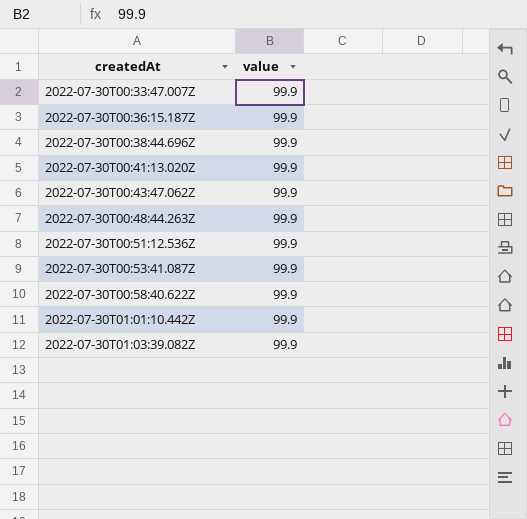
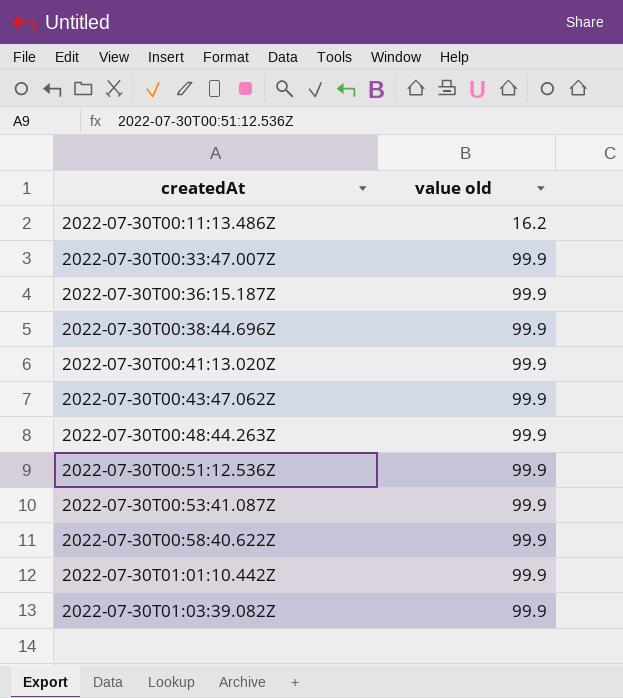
column name: value -> value old
row 2022-07-30T00:11:13.486Z: none -> 16.2

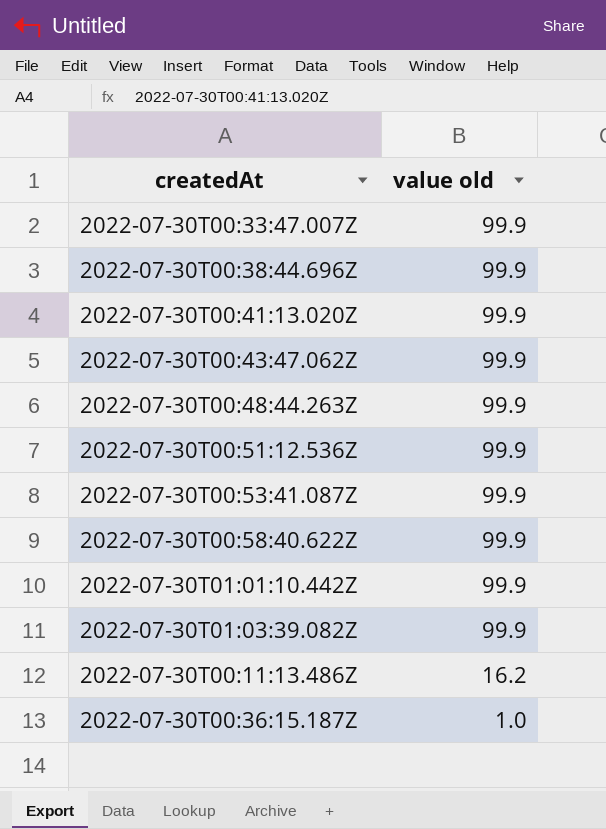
row order: createdAt ascending -> value old descending
2022-07-30T00:36:15.187Z | value old: 99.9 -> 1.0

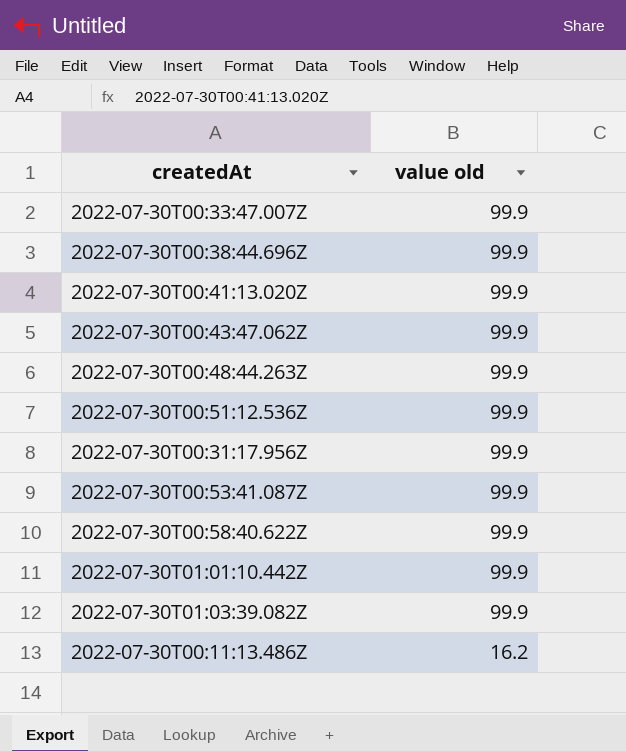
row 2022-07-30T00:36:15.187Z: 1.0 -> none
row 2022-07-30T00:31:17.956Z: none -> 99.9

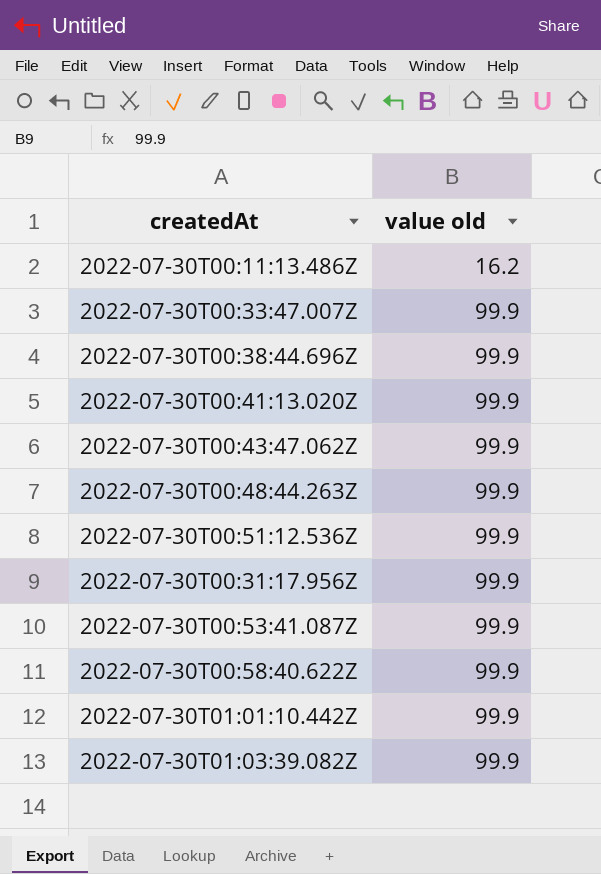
row order: value old descending -> value old ascending

